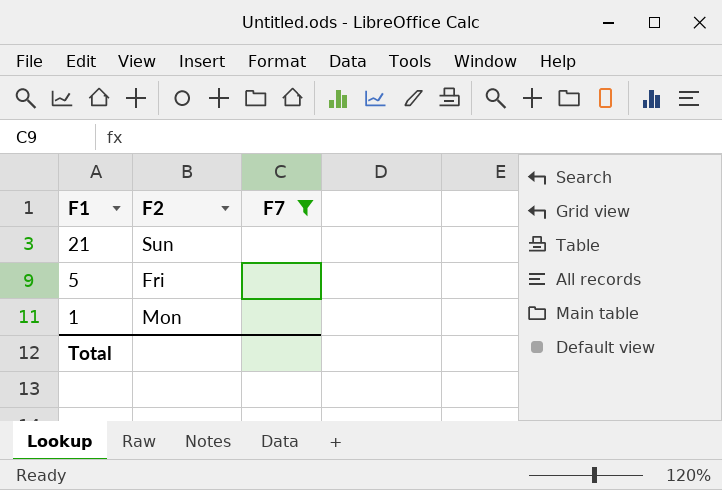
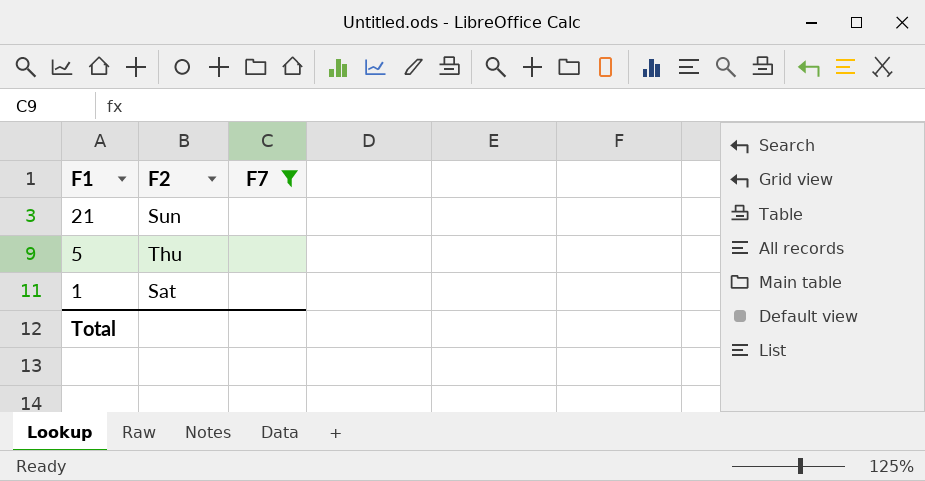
5 | F2: Fri -> Thu
1 | F2: Mon -> Sat

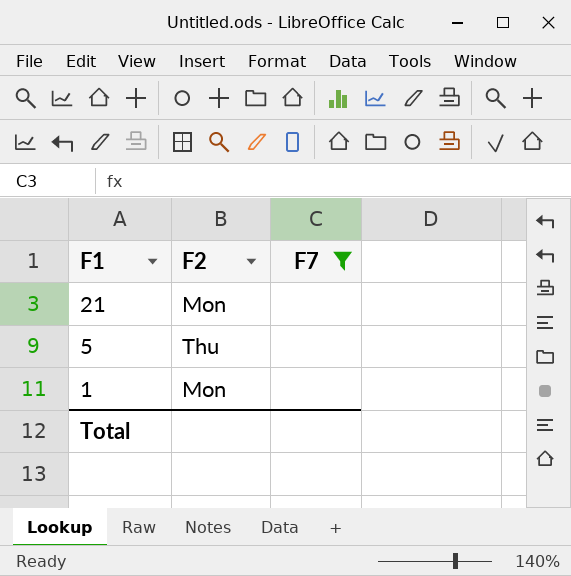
21 | F2: Sun -> Mon
1 | F2: Sat -> Mon

